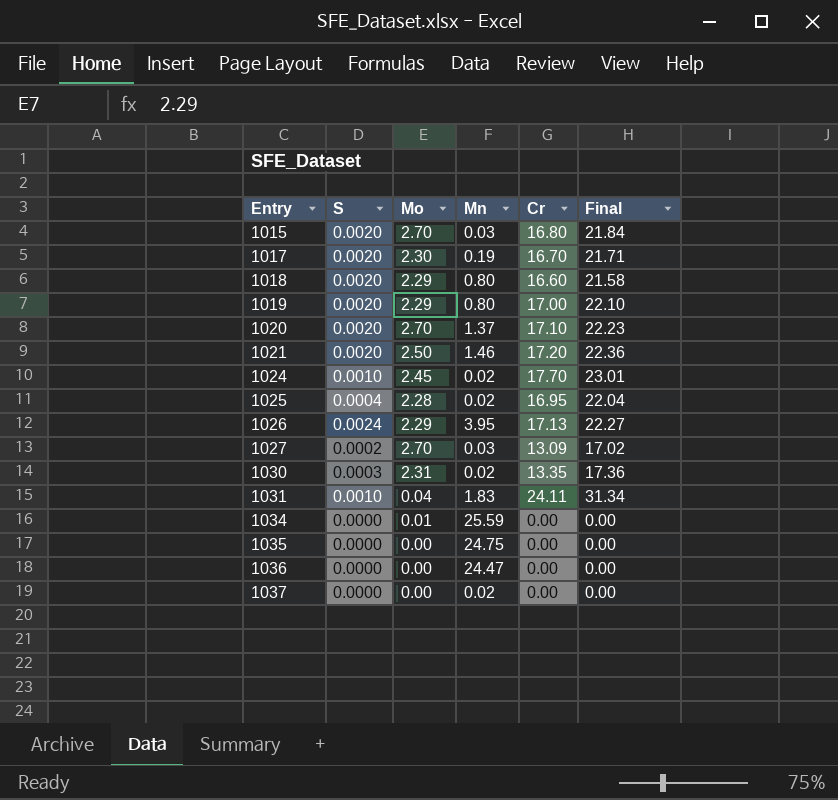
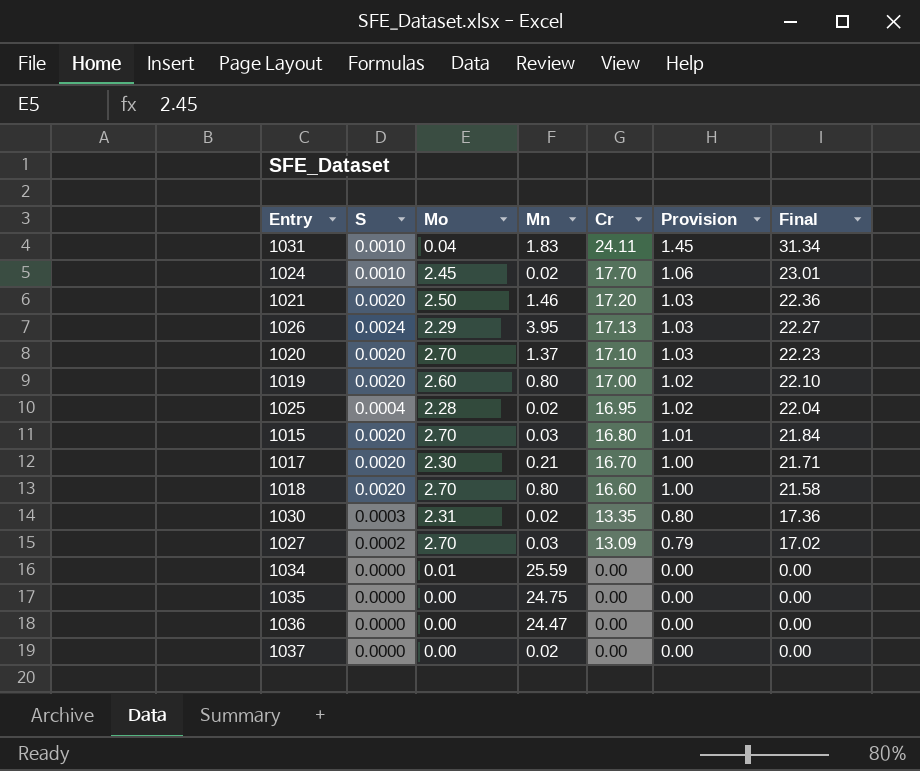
row order: Entry ascending -> Cr descending
column Provision | formula: none -> [Cr] * 0.06
1019 | Mo: 2.29 -> 2.60
1017 | Mn: 0.19 -> 0.21
1018 | Mo: 2.29 -> 2.70

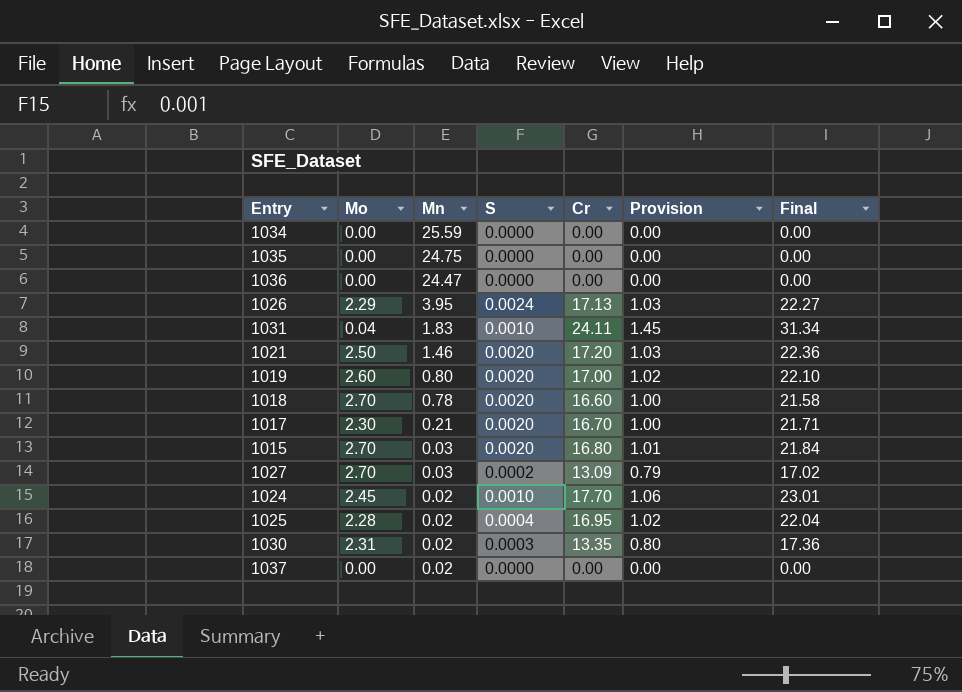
row order: Cr descending -> Mn descending
column S | position: 2 -> 4
row 1020: 0.0020 | 2.70 | 1.37 | 17.10 | 1.03 | 22.23 -> none
1034 | Mo: 0.01 -> 0.00
1018 | Mn: 0.80 -> 0.78

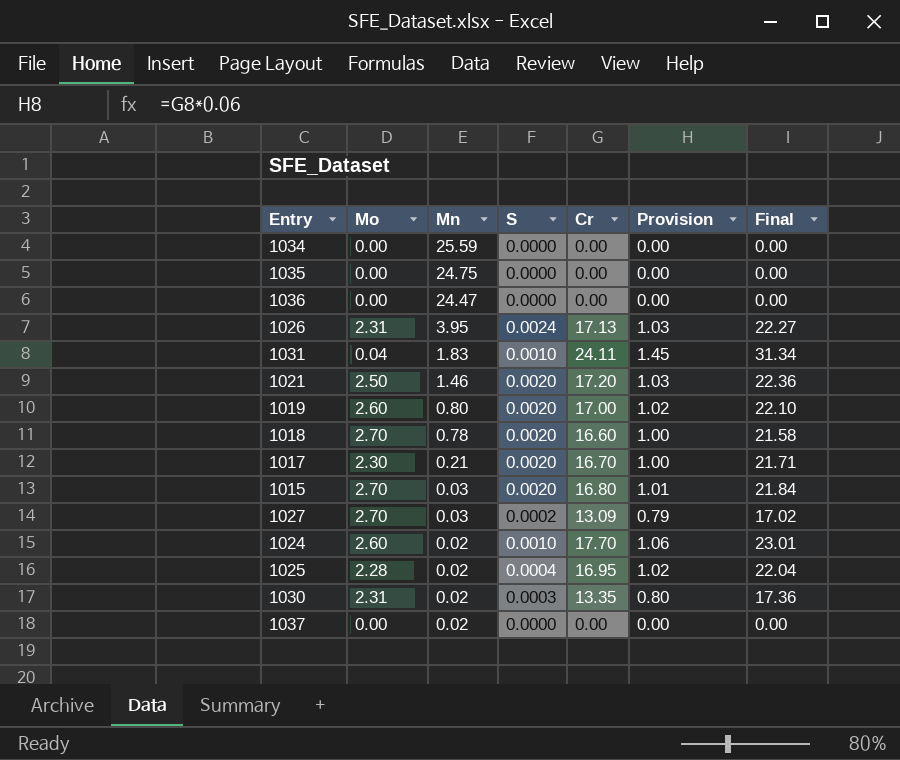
1026 | Mo: 2.29 -> 2.31
1024 | Mo: 2.45 -> 2.60

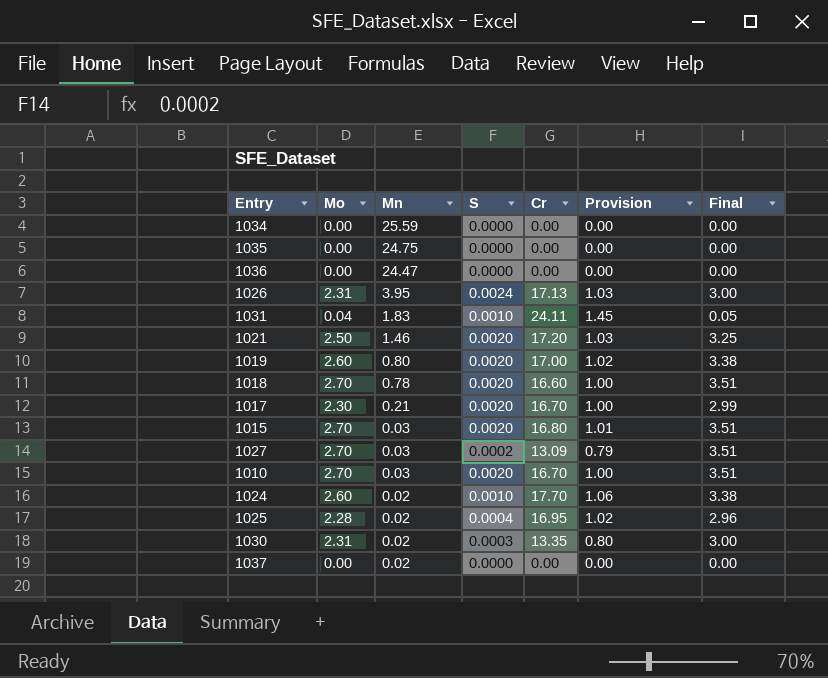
column Final | formula: [Cr] * 1.3 -> [Mo] * 1.3
row 1010: none -> 2.70 | 0.03 | 0.0020 | 16.70 | 1.00 | 3.51

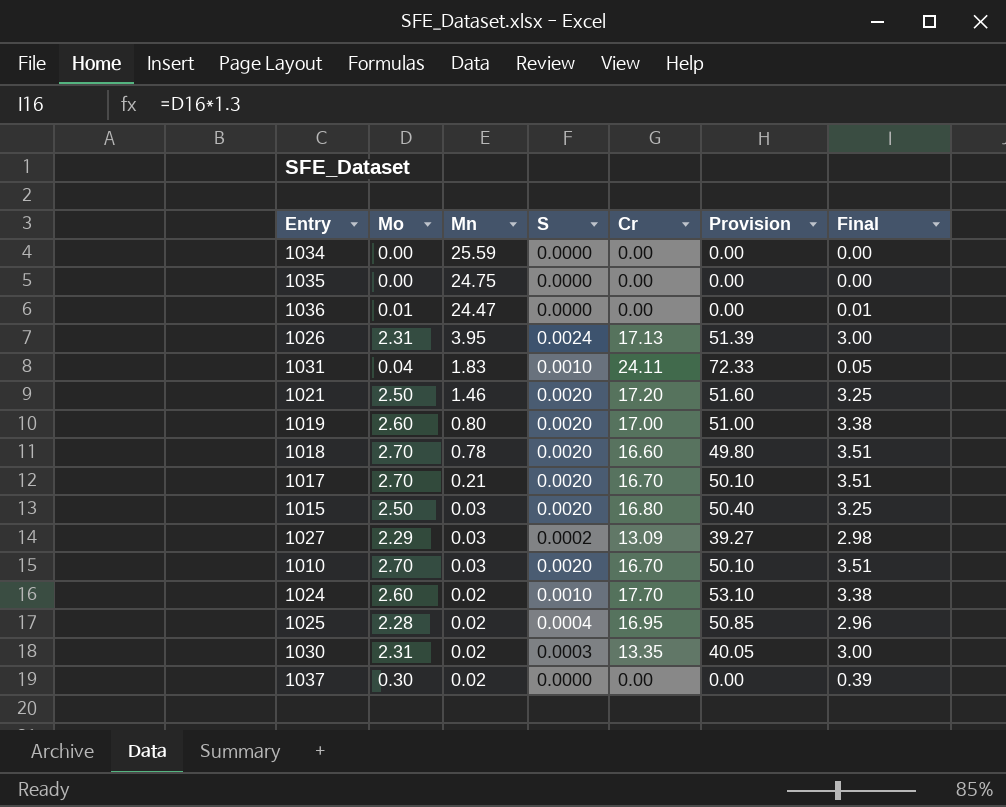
column Provision | formula: [Cr] * 0.06 -> [Cr] * 3
1036 | Mo: 0.00 -> 0.01
1036 | Final: 0.00 -> 0.01
1017 | Mo: 2.30 -> 2.70
1017 | Final: 2.99 -> 3.51
1015 | Mo: 2.70 -> 2.50
1015 | Final: 3.51 -> 3.25
1027 | Mo: 2.70 -> 2.29
1027 | Final: 3.51 -> 2.98
1037 | Mo: 0.00 -> 0.30
1037 | Final: 0.00 -> 0.39

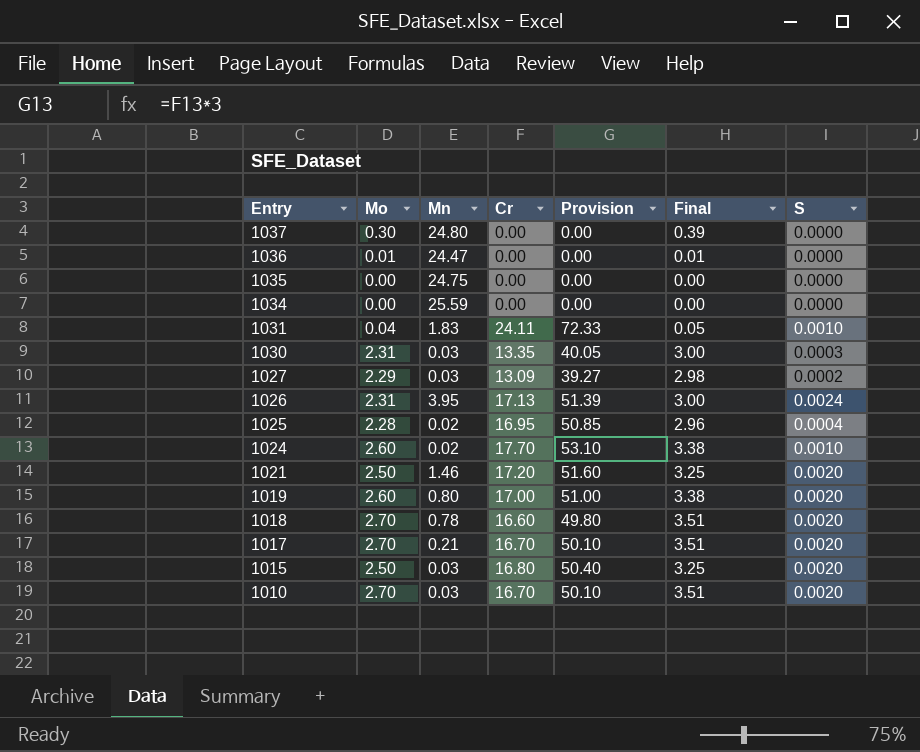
row order: Mn descending -> Entry descending
column S | position: 4 -> 7
1037 | Mn: 0.02 -> 24.80
1030 | Mn: 0.02 -> 0.03

